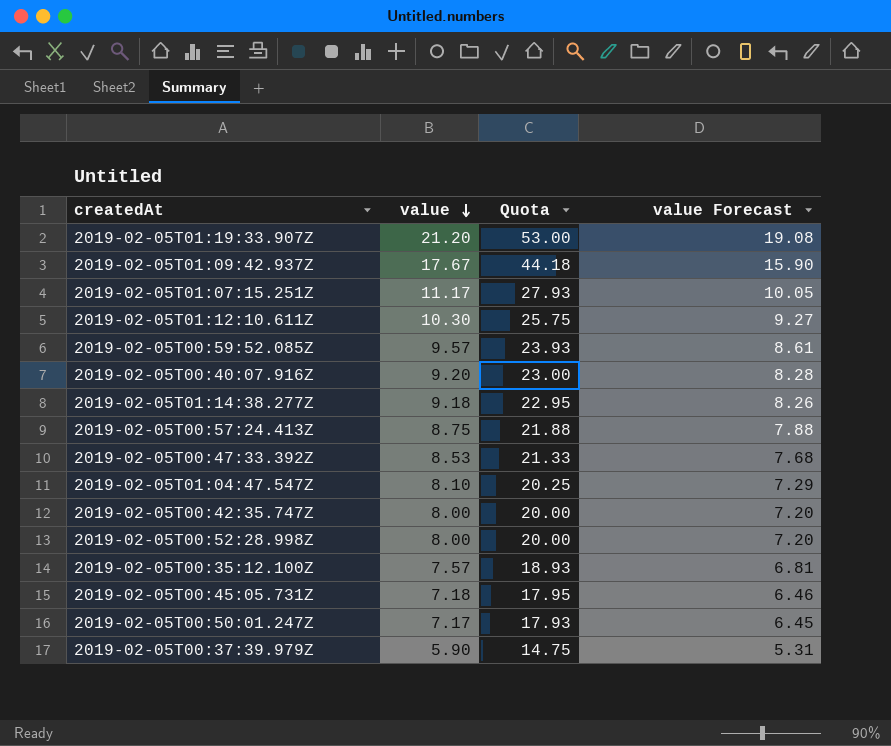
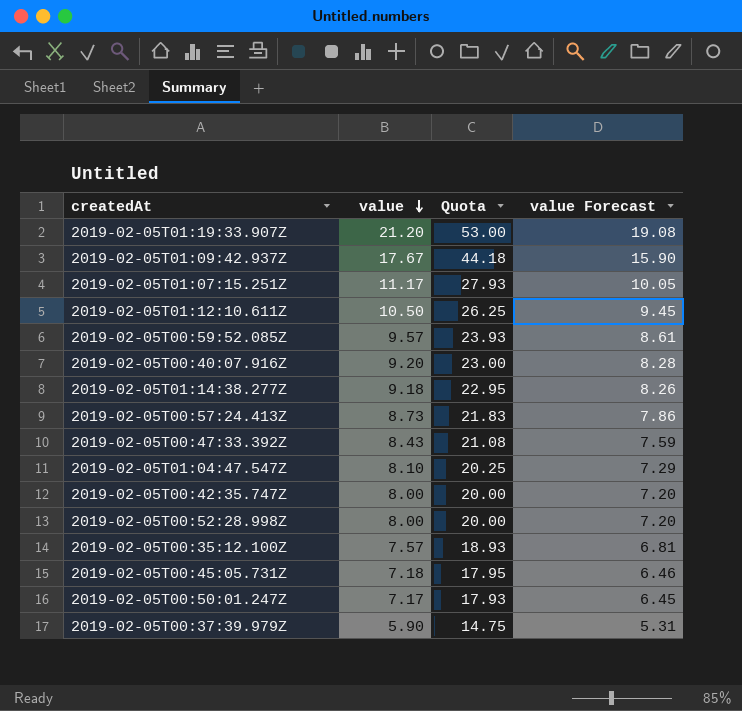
2019-02-05T01:12:10.611Z | value: 10.30 -> 10.50
2019-02-05T01:12:10.611Z | Quota: 25.75 -> 26.25
2019-02-05T01:12:10.611Z | value Forecast: 9.27 -> 9.45
2019-02-05T00:57:24.413Z | value: 8.75 -> 8.73
2019-02-05T00:57:24.413Z | Quota: 21.88 -> 21.83
2019-02-05T00:57:24.413Z | value Forecast: 7.88 -> 7.86
2019-02-05T00:47:33.392Z | value: 8.53 -> 8.43
2019-02-05T00:47:33.392Z | Quota: 21.33 -> 21.08
2019-02-05T00:47:33.392Z | value Forecast: 7.68 -> 7.59

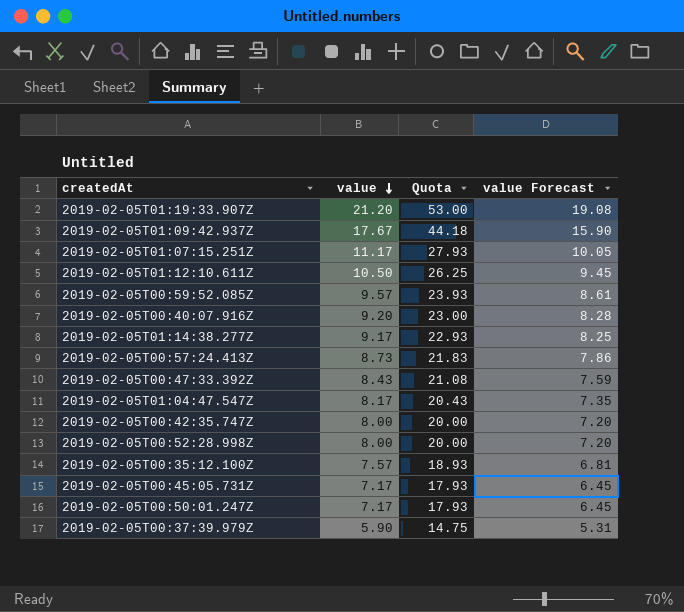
2019-02-05T01:14:38.277Z | value: 9.18 -> 9.17
2019-02-05T01:14:38.277Z | Quota: 22.95 -> 22.93
2019-02-05T01:14:38.277Z | value Forecast: 8.26 -> 8.25
2019-02-05T01:04:47.547Z | value: 8.10 -> 8.17
2019-02-05T01:04:47.547Z | Quota: 20.25 -> 20.43
2019-02-05T01:04:47.547Z | value Forecast: 7.29 -> 7.35
2019-02-05T00:45:05.731Z | value: 7.18 -> 7.17
2019-02-05T00:45:05.731Z | Quota: 17.95 -> 17.93
2019-02-05T00:45:05.731Z | value Forecast: 6.46 -> 6.45

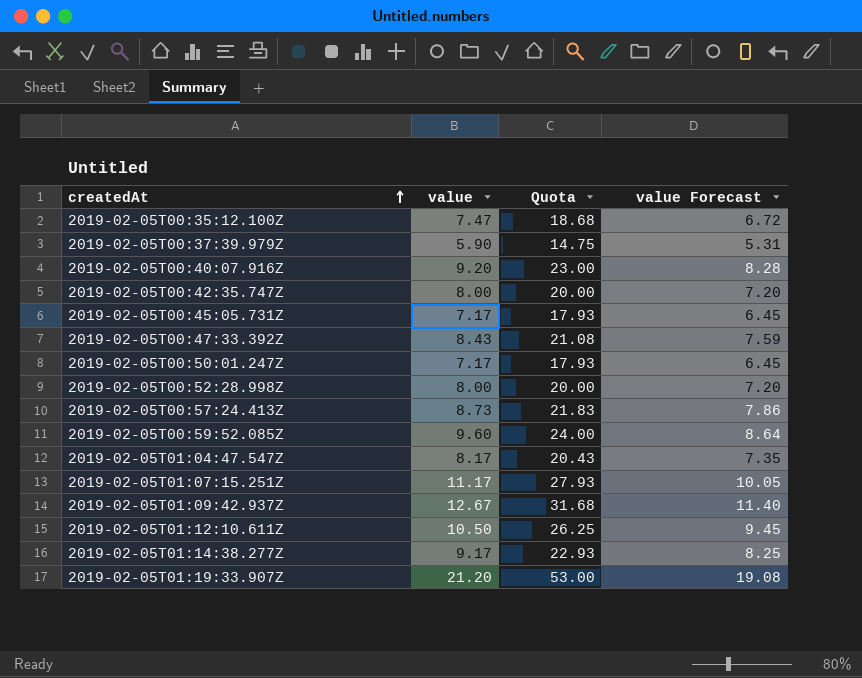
row order: value descending -> createdAt ascending
2019-02-05T00:35:12.100Z | value: 7.57 -> 7.47
2019-02-05T00:35:12.100Z | Quota: 18.93 -> 18.68
2019-02-05T00:35:12.100Z | value Forecast: 6.81 -> 6.72
2019-02-05T00:59:52.085Z | value: 9.57 -> 9.60
2019-02-05T00:59:52.085Z | Quota: 23.93 -> 24.00
2019-02-05T00:59:52.085Z | value Forecast: 8.61 -> 8.64
2019-02-05T01:09:42.937Z | value: 17.67 -> 12.67
2019-02-05T01:09:42.937Z | Quota: 44.18 -> 31.68
2019-02-05T01:09:42.937Z | value Forecast: 15.90 -> 11.40

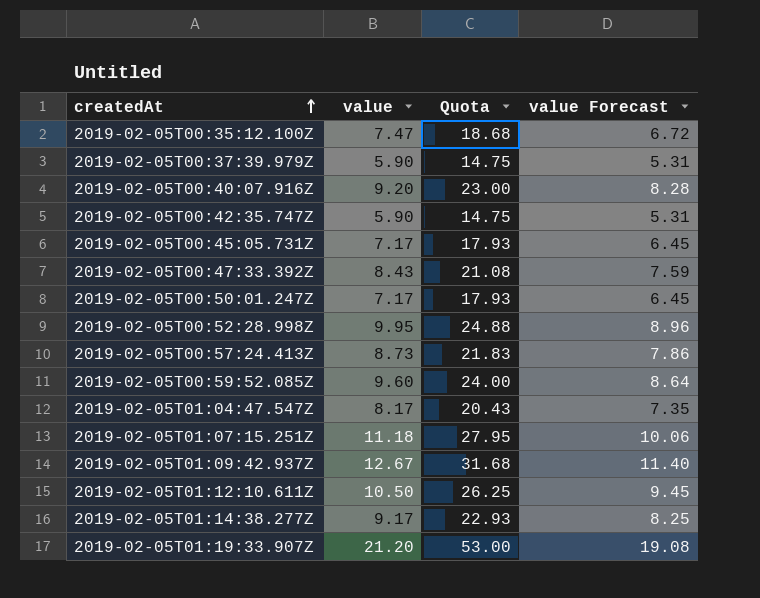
2019-02-05T00:42:35.747Z | value: 8.00 -> 5.90
2019-02-05T00:42:35.747Z | Quota: 20.00 -> 14.75
2019-02-05T00:42:35.747Z | value Forecast: 7.20 -> 5.31
2019-02-05T00:52:28.998Z | value: 8.00 -> 9.95
2019-02-05T00:52:28.998Z | Quota: 20.00 -> 24.88
2019-02-05T00:52:28.998Z | value Forecast: 7.20 -> 8.96
2019-02-05T01:07:15.251Z | value: 11.17 -> 11.18
2019-02-05T01:07:15.251Z | Quota: 27.93 -> 27.95
2019-02-05T01:07:15.251Z | value Forecast: 10.05 -> 10.06

